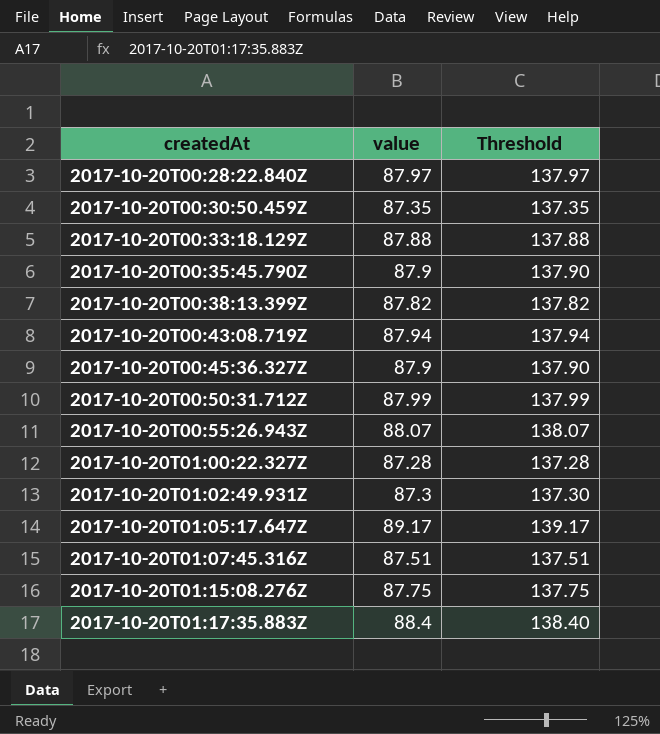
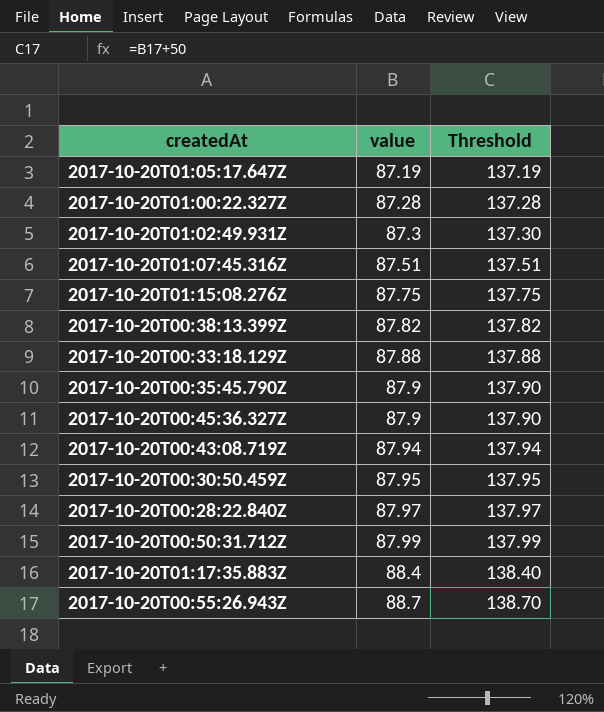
row order: createdAt ascending -> value ascending
2017-10-20T01:05:17.647Z | value: 89.17 -> 87.19
2017-10-20T01:05:17.647Z | Threshold: 139.17 -> 137.19
2017-10-20T00:30:50.459Z | value: 87.35 -> 87.95
2017-10-20T00:30:50.459Z | Threshold: 137.35 -> 137.95
2017-10-20T00:55:26.943Z | value: 88.07 -> 88.7
2017-10-20T00:55:26.943Z | Threshold: 138.07 -> 138.70

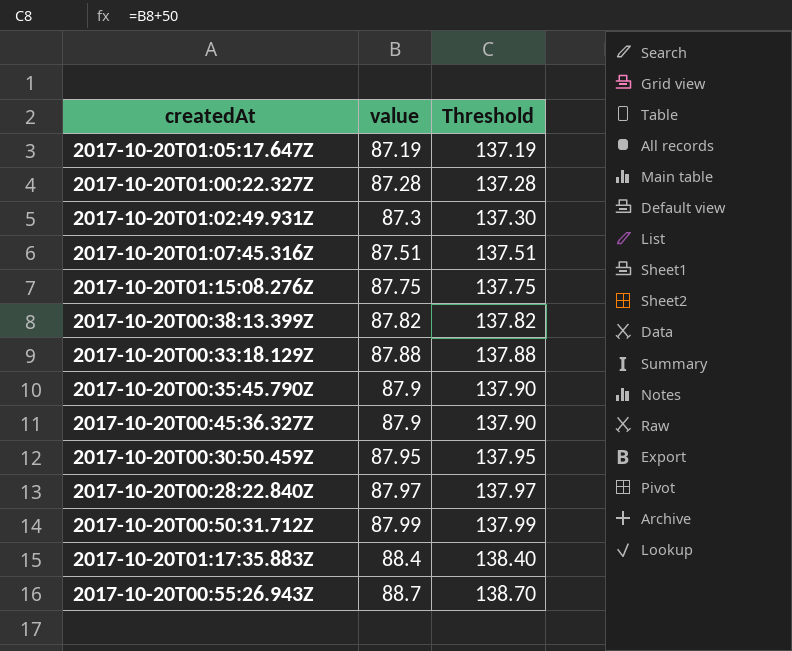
row 2017-10-20T00:43:08.719Z: 87.94 | 137.94 -> none

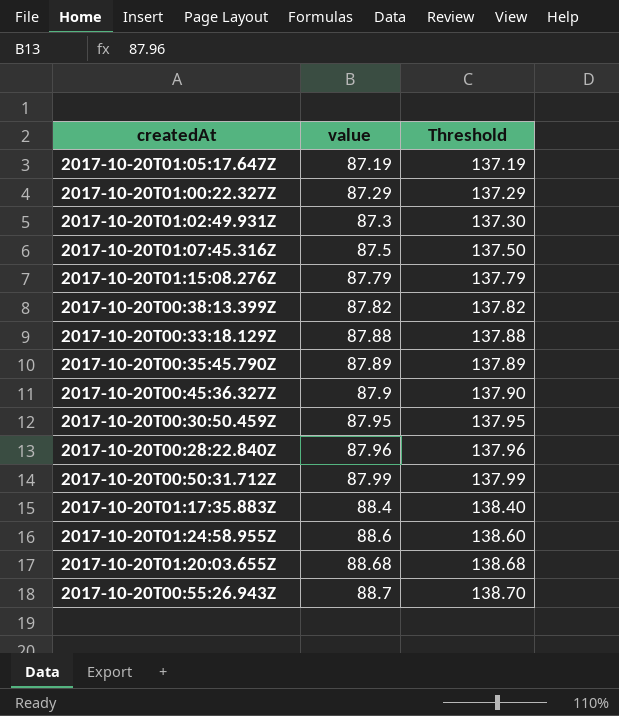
2017-10-20T01:00:22.327Z | value: 87.28 -> 87.29
2017-10-20T01:00:22.327Z | Threshold: 137.28 -> 137.29
2017-10-20T01:07:45.316Z | value: 87.51 -> 87.5
2017-10-20T01:07:45.316Z | Threshold: 137.51 -> 137.50
2017-10-20T01:15:08.276Z | value: 87.75 -> 87.79
2017-10-20T01:15:08.276Z | Threshold: 137.75 -> 137.79
2017-10-20T00:35:45.790Z | value: 87.9 -> 87.89
2017-10-20T00:35:45.790Z | Threshold: 137.90 -> 137.89
2017-10-20T00:28:22.840Z | value: 87.97 -> 87.96
2017-10-20T00:28:22.840Z | Threshold: 137.97 -> 137.96
row 2017-10-20T01:24:58.955Z: none -> 88.6 | 138.60
row 2017-10-20T01:20:03.655Z: none -> 88.68 | 138.68

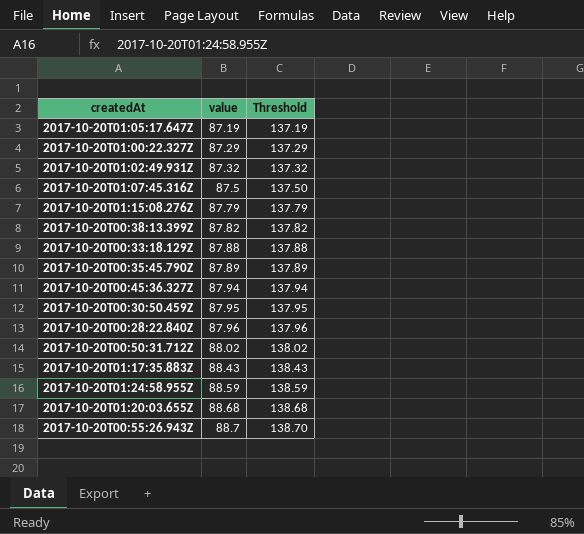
2017-10-20T01:02:49.931Z | value: 87.3 -> 87.32
2017-10-20T01:02:49.931Z | Threshold: 137.30 -> 137.32
2017-10-20T00:45:36.327Z | value: 87.9 -> 87.94
2017-10-20T00:45:36.327Z | Threshold: 137.90 -> 137.94
2017-10-20T00:50:31.712Z | value: 87.99 -> 88.02
2017-10-20T00:50:31.712Z | Threshold: 137.99 -> 138.02
2017-10-20T01:17:35.883Z | value: 88.4 -> 88.43
2017-10-20T01:17:35.883Z | Threshold: 138.40 -> 138.43
2017-10-20T01:24:58.955Z | value: 88.6 -> 88.59
2017-10-20T01:24:58.955Z | Threshold: 138.60 -> 138.59

